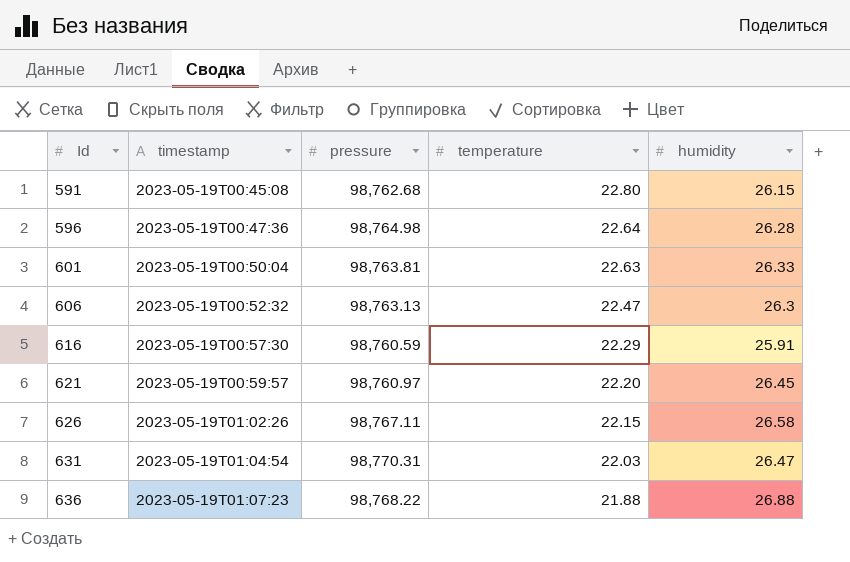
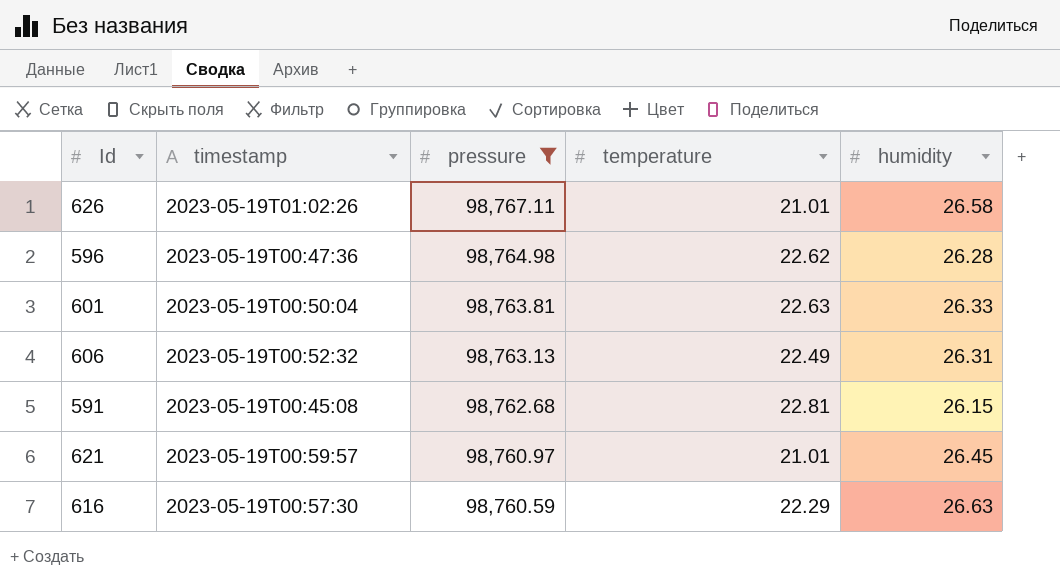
filter: none -> pressure <= 98,767.11
row order: Id ascending -> pressure descending
626 | temperature: 22.15 -> 21.01
596 | temperature: 22.64 -> 22.62
606 | temperature: 22.47 -> 22.49
606 | humidity: 26.3 -> 26.31
591 | temperature: 22.80 -> 22.81
621 | temperature: 22.20 -> 21.01
616 | humidity: 25.91 -> 26.63

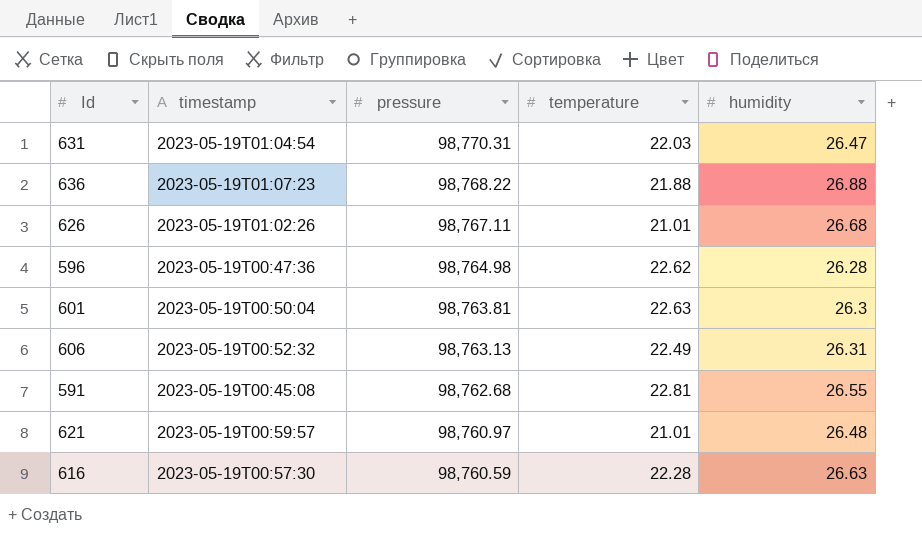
filter: pressure <= 98,767.11 -> none
626 | humidity: 26.58 -> 26.68
601 | humidity: 26.33 -> 26.3
591 | humidity: 26.15 -> 26.55
621 | humidity: 26.45 -> 26.48
616 | temperature: 22.29 -> 22.28

